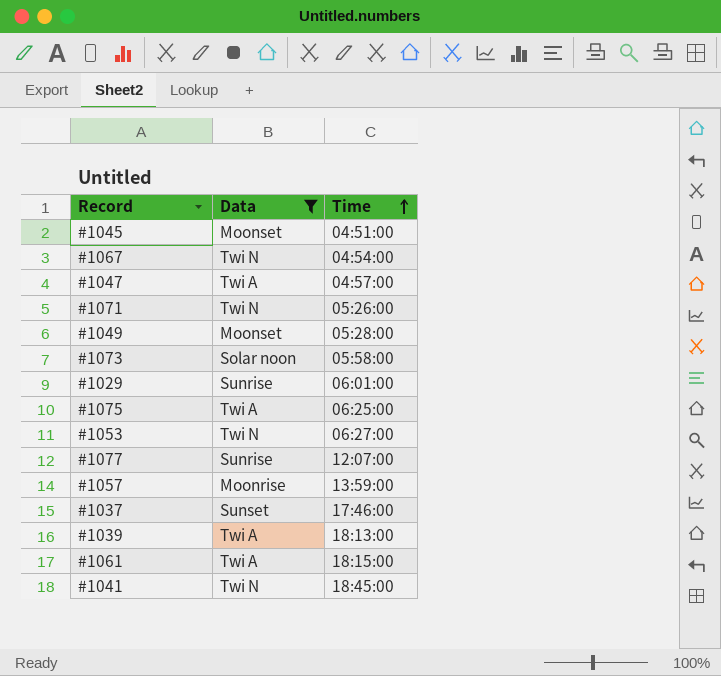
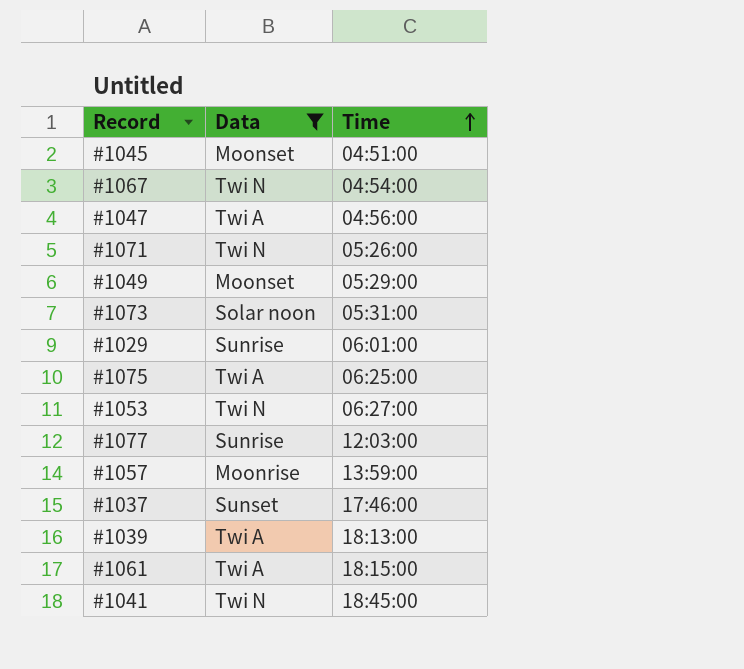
#1047 | Time: 04:57:00 -> 04:56:00
#1049 | Time: 05:28:00 -> 05:29:00
#1073 | Time: 05:58:00 -> 05:31:00
#1077 | Time: 12:07:00 -> 12:03:00

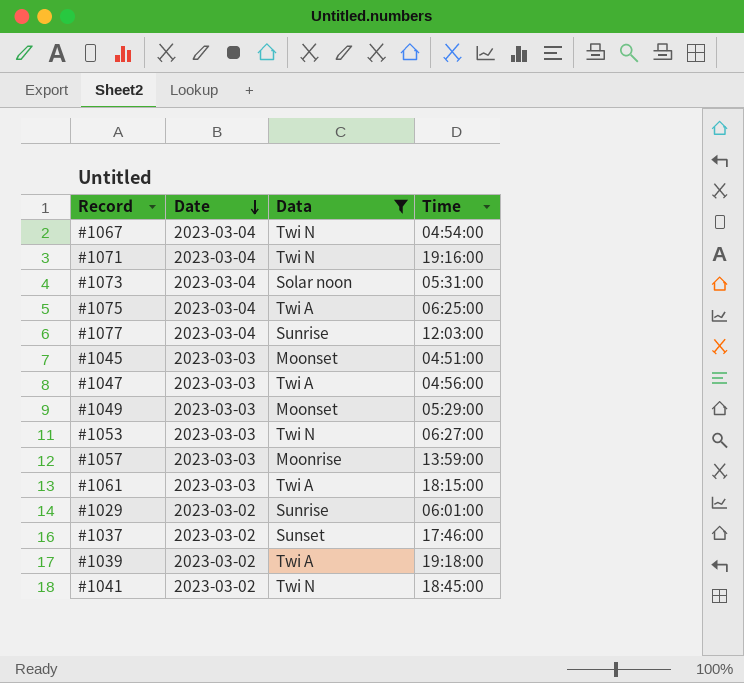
row order: Time ascending -> Date descending
column Date | position: none -> 2
#1071 | Time: 05:26:00 -> 19:16:00
#1039 | Time: 18:13:00 -> 19:18:00

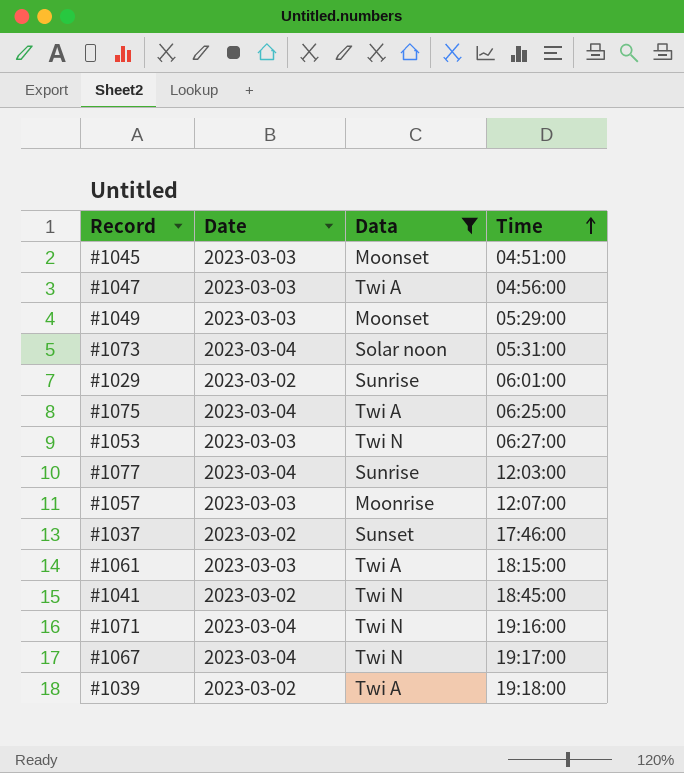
row order: Date descending -> Time ascending
#1057 | Time: 13:59:00 -> 12:07:00
#1067 | Time: 04:54:00 -> 19:17:00

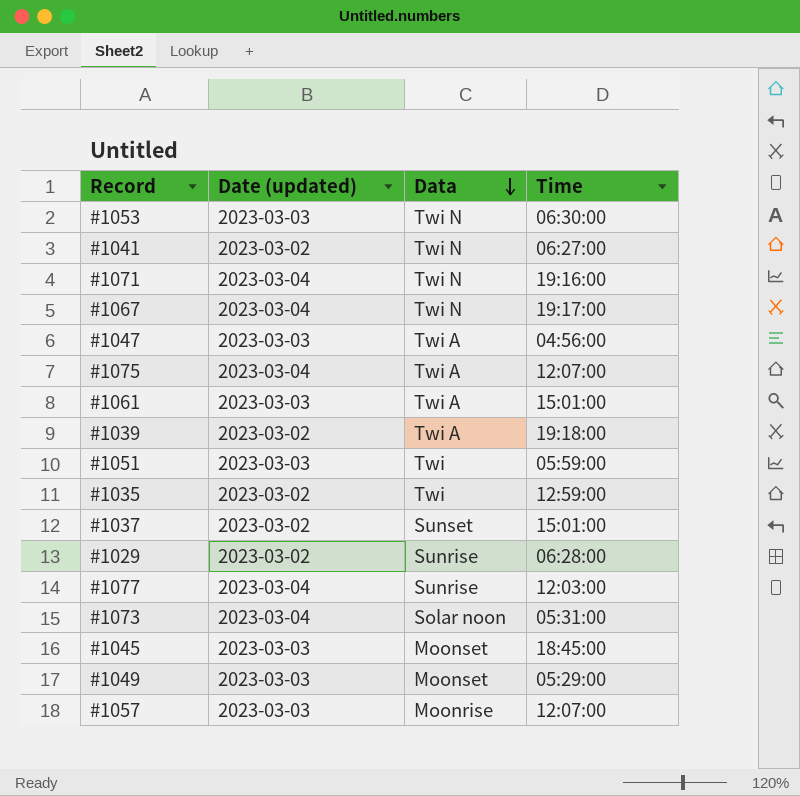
filter: Data != Twi -> none
row order: Time ascending -> Data descending
column name: Date -> Date (updated)
#1053 | Time: 06:27:00 -> 06:30:00
#1041 | Time: 18:45:00 -> 06:27:00
#1075 | Time: 06:25:00 -> 12:07:00
#1061 | Time: 18:15:00 -> 15:01:00
#1037 | Time: 17:46:00 -> 15:01:00
#1029 | Time: 06:01:00 -> 06:28:00
#1045 | Time: 04:51:00 -> 18:45:00

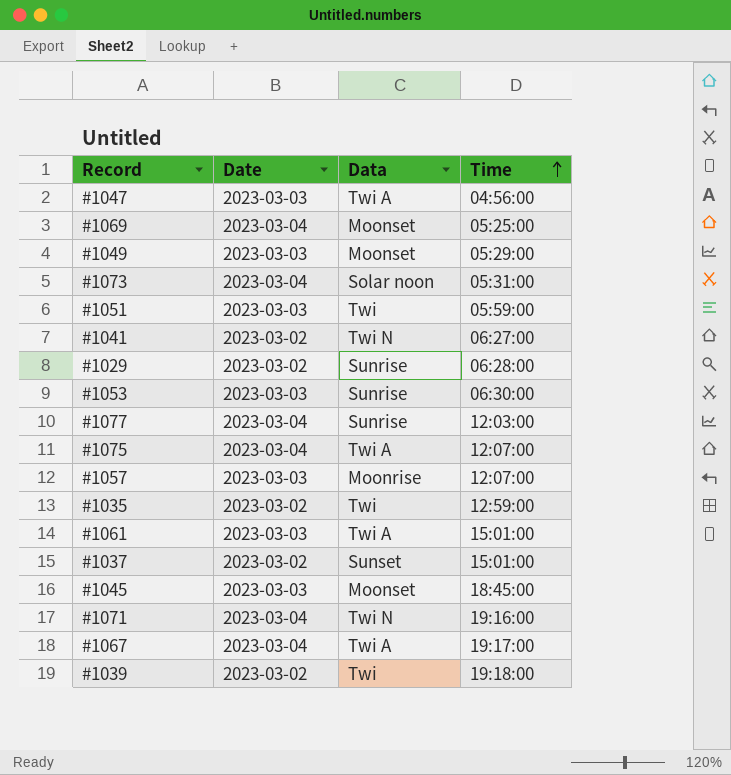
row order: Data descending -> Time ascending
column name: Date (updated) -> Date
row #1069: none -> 2023-03-04 | Moonset | 05:25:00
#1053 | Data: Twi N -> Sunrise
#1067 | Data: Twi N -> Twi A
#1039 | Data: Twi A -> Twi

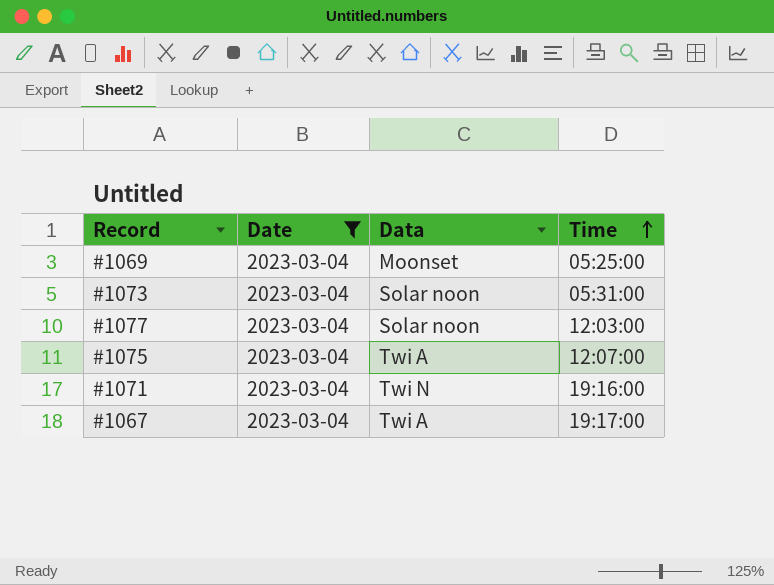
filter: none -> Date = 2023-03-04
#1077 | Data: Sunrise -> Solar noon

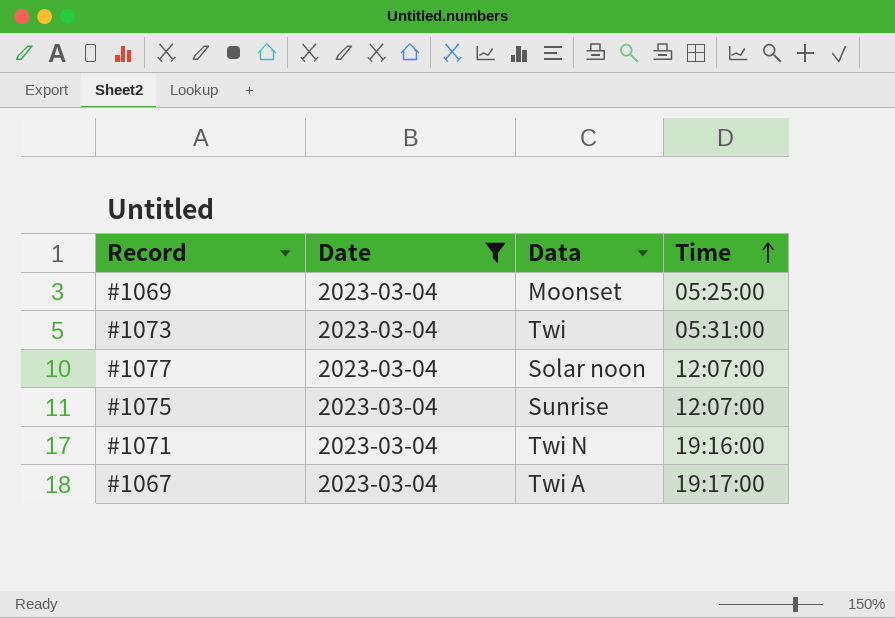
#1073 | Data: Solar noon -> Twi
#1077 | Time: 12:03:00 -> 12:07:00
#1075 | Data: Twi A -> Sunrise

